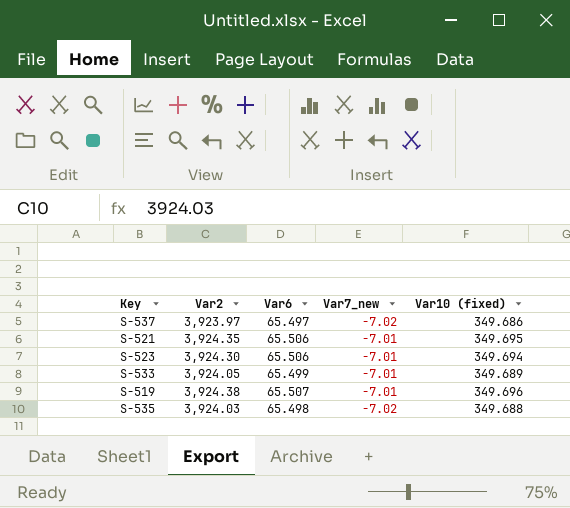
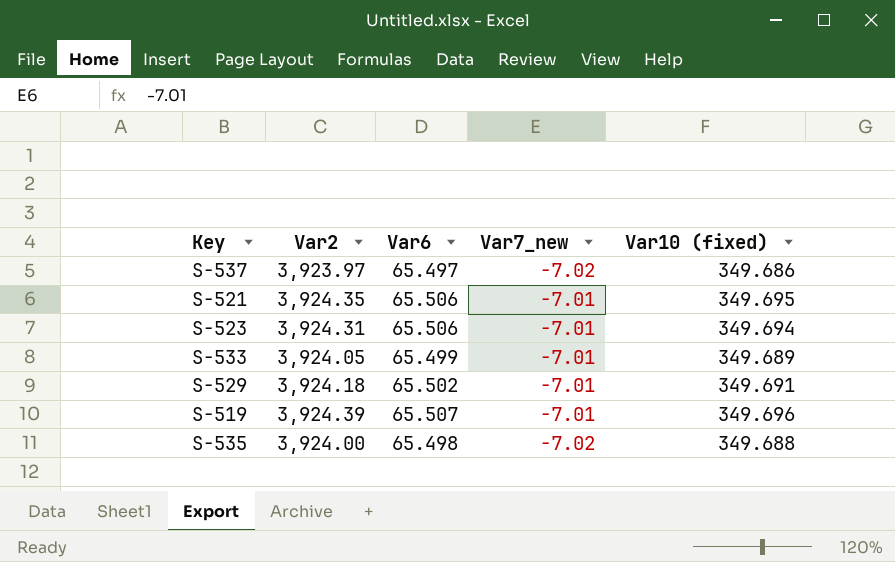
S-523 | Var2: 3,924.30 -> 3,924.31
row S-529: none -> 3,924.18 | 65.502 | -7.01 | 349.691
S-519 | Var2: 3,924.38 -> 3,924.39
S-535 | Var2: 3,924.03 -> 3,924.00

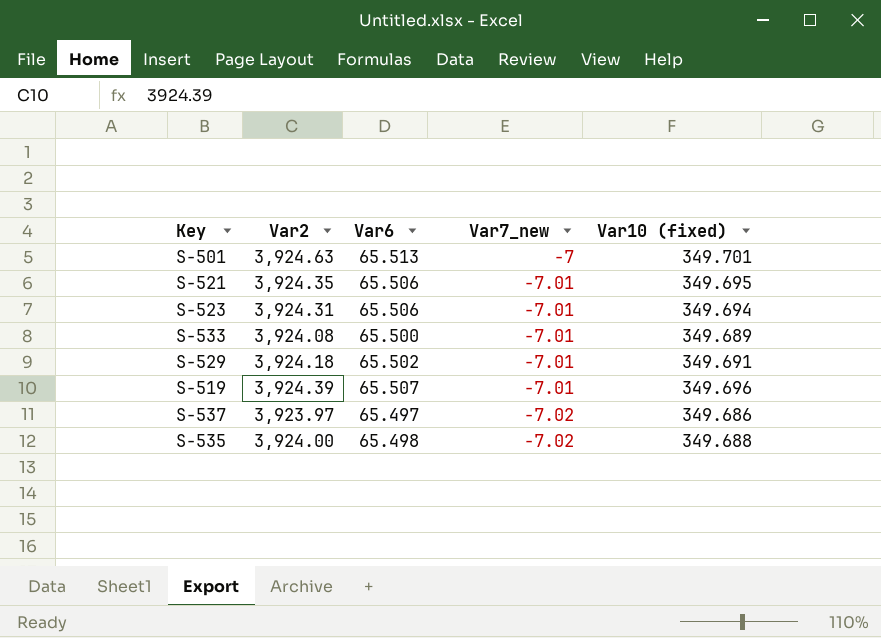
row order: none -> Var7_new descending
row S-501: none -> 3,924.63 | 65.513 | -7 | 349.701
S-533 | Var2: 3,924.05 -> 3,924.08
S-533 | Var6: 65.499 -> 65.500

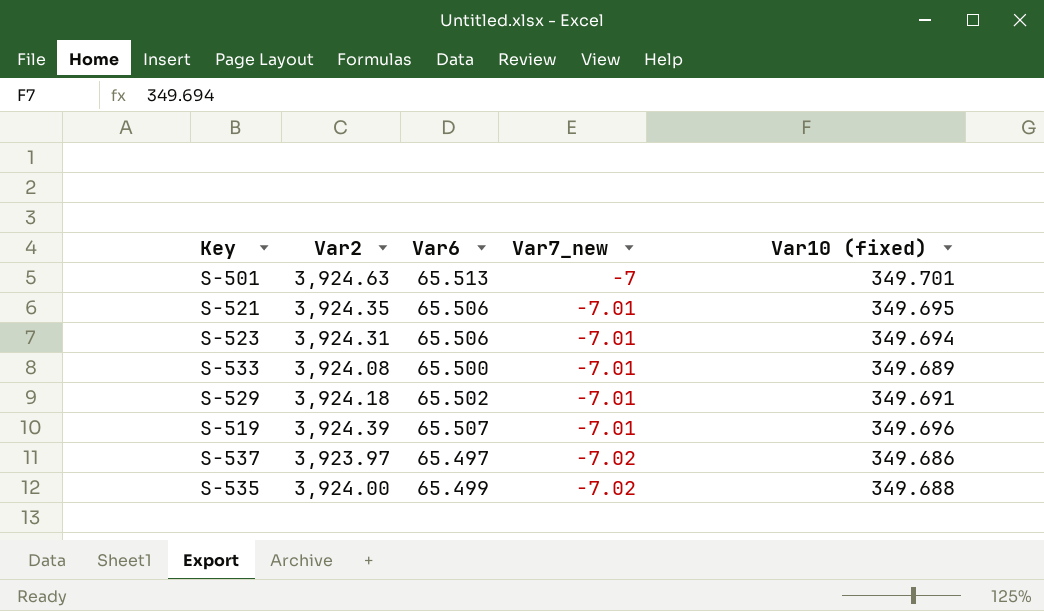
S-535 | Var6: 65.498 -> 65.499

